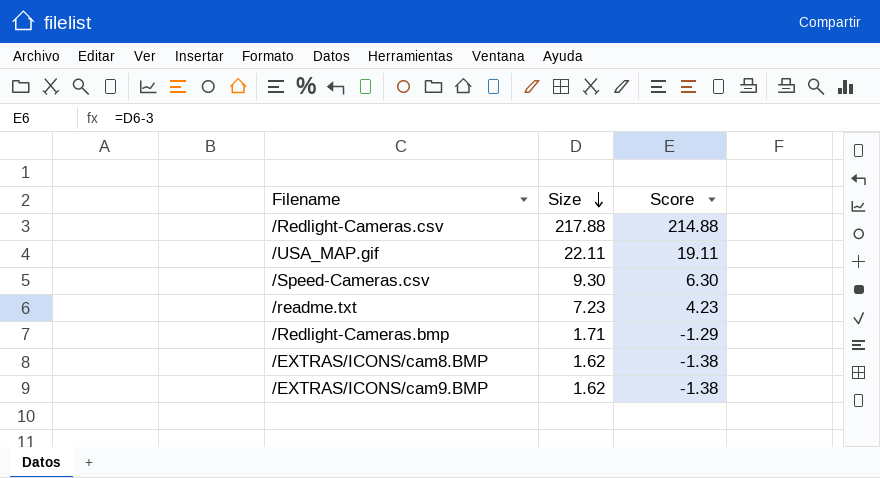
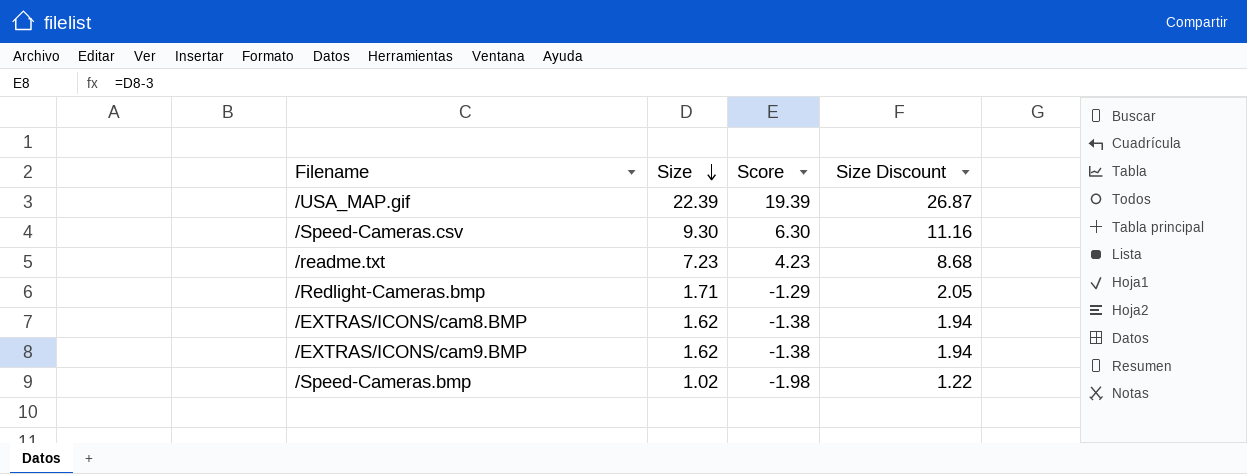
column Size Discount | formula: none -> [Size] * 1.2
row /Redlight-Cameras.csv: 217.88 | 214.88 -> none
/USA_MAP.gif | Size: 22.11 -> 22.39
/USA_MAP.gif | Score: 19.11 -> 19.39
row /Speed-Cameras.bmp: none -> 1.02 | -1.98 | 1.22

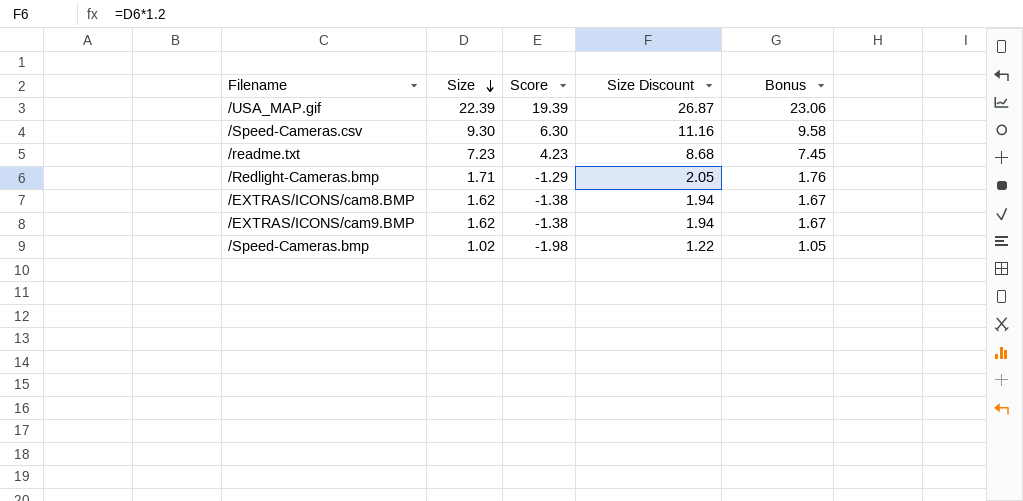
column Bonus | formula: none -> [Size] * 1.03

